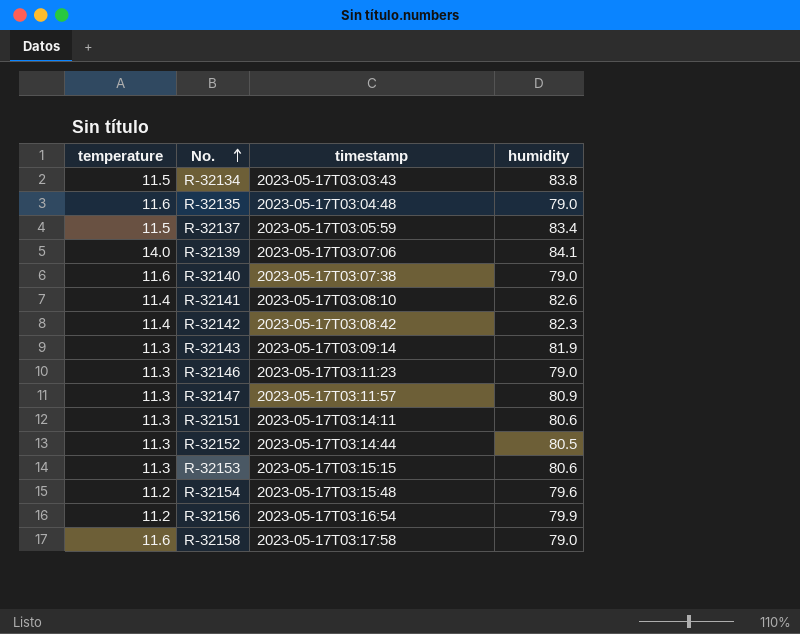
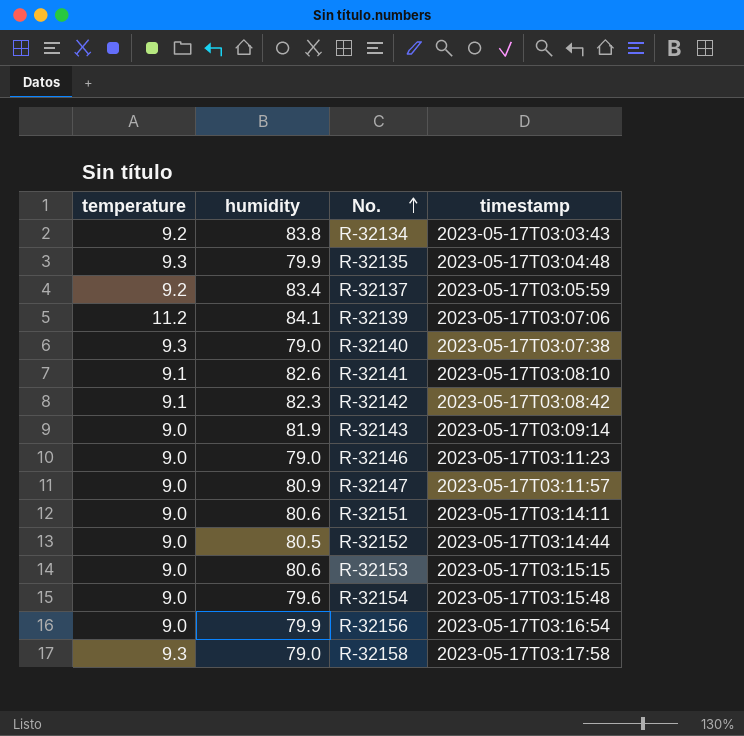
column humidity | position: 4 -> 2
R-32134 | temperature: 11.5 -> 9.2
R-32135 | temperature: 11.6 -> 9.3
R-32135 | humidity: 79.0 -> 79.9
R-32137 | temperature: 11.5 -> 9.2
R-32139 | temperature: 14.0 -> 11.2
R-32140 | temperature: 11.6 -> 9.3
R-32141 | temperature: 11.4 -> 9.1
R-32142 | temperature: 11.4 -> 9.1
R-32143 | temperature: 11.3 -> 9.0
R-32146 | temperature: 11.3 -> 9.0
R-32147 | temperature: 11.3 -> 9.0
R-32151 | temperature: 11.3 -> 9.0
R-32152 | temperature: 11.3 -> 9.0
R-32153 | temperature: 11.3 -> 9.0
R-32154 | temperature: 11.2 -> 9.0
R-32156 | temperature: 11.2 -> 9.0
R-32158 | temperature: 11.6 -> 9.3

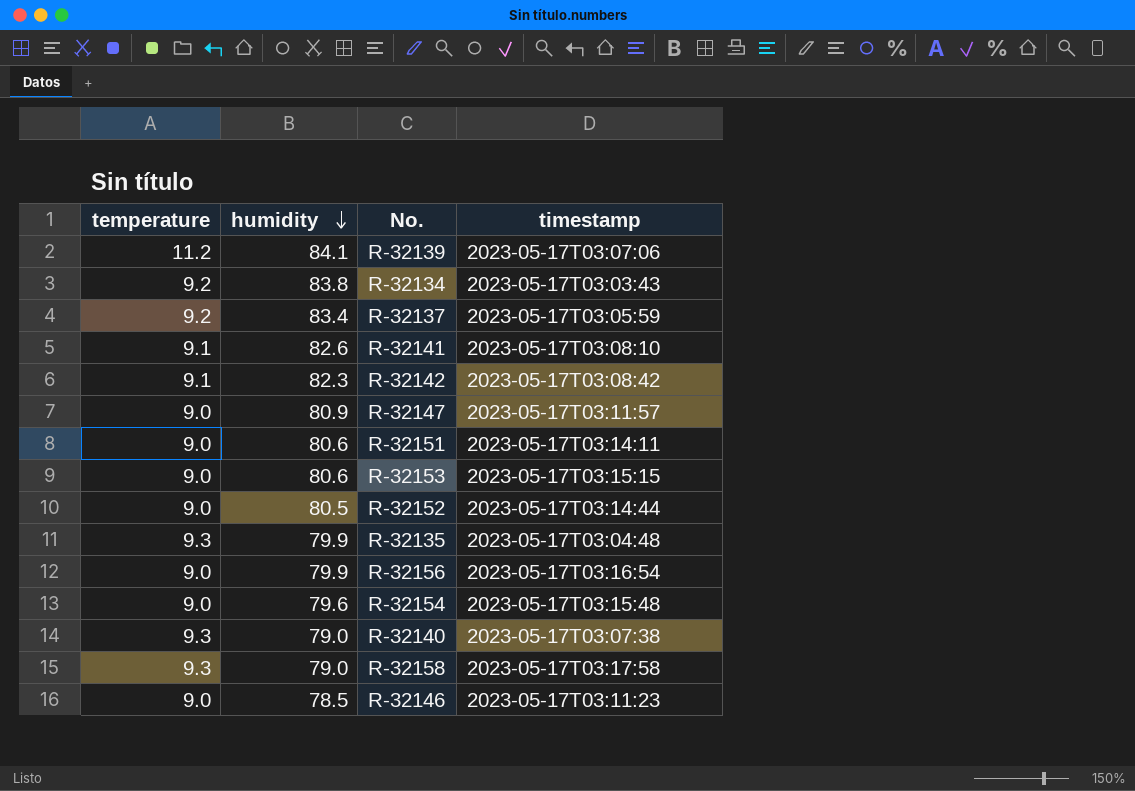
row order: No. ascending -> humidity descending
row R-32143: 9.0 | 81.9 | 2023-05-17T03:09:14 -> none
R-32146 | humidity: 79.0 -> 78.5

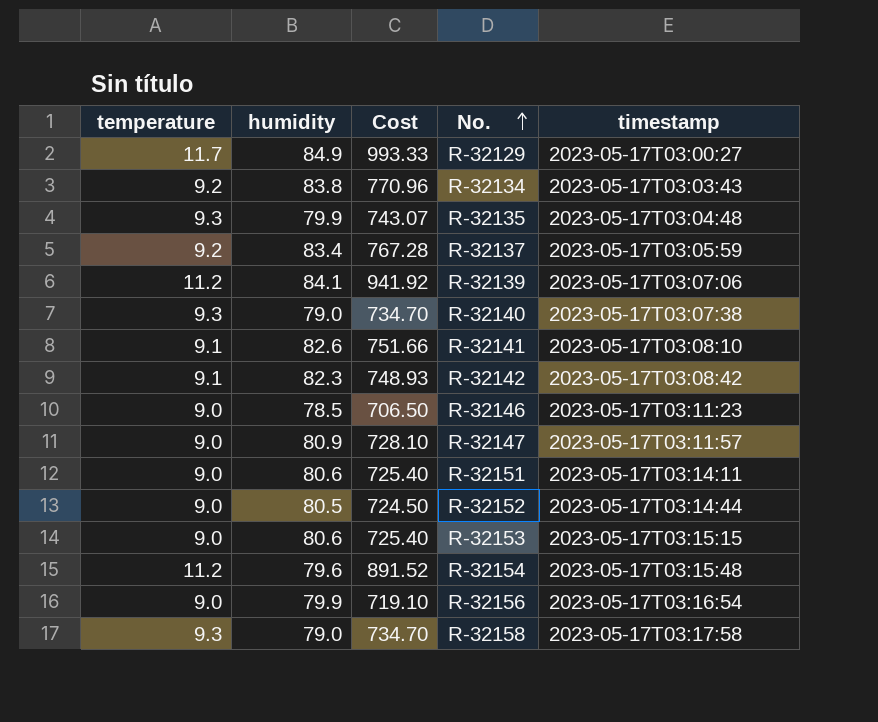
row order: humidity descending -> No. ascending
column Cost | formula: none -> [temperature] * [humidity]
row R-32129: none -> 11.7 | 84.9 | 993.33 | 2023-05-17T03:00:27
R-32154 | temperature: 9.0 -> 11.2

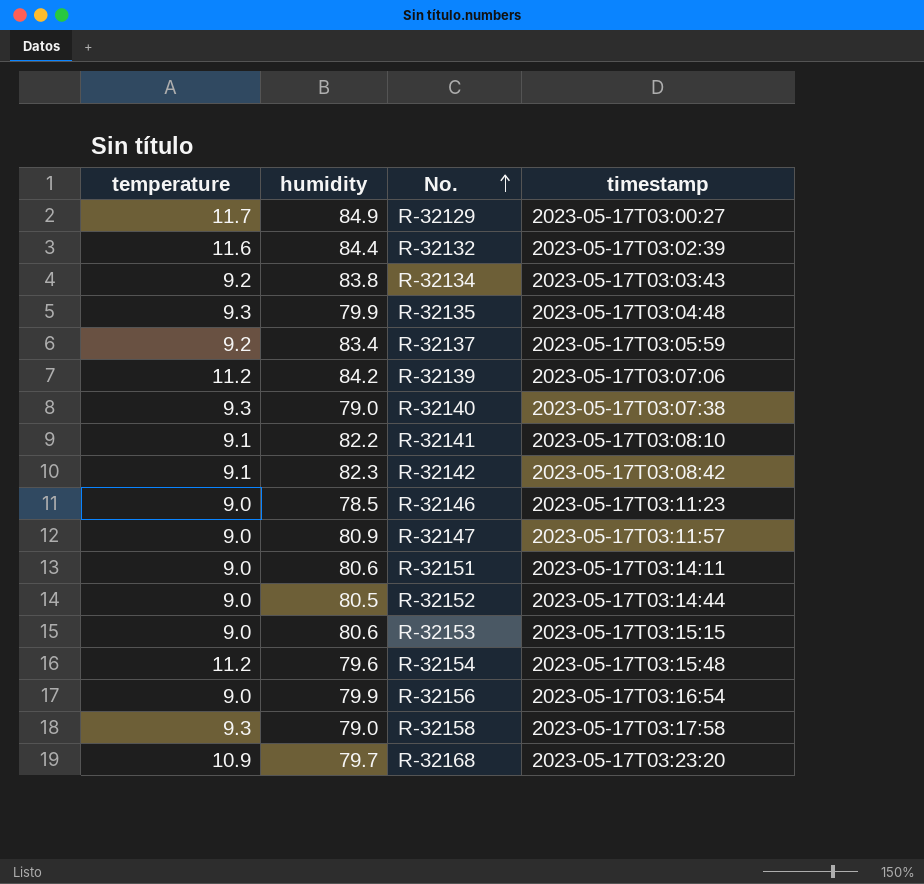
column Cost | formula: [temperature] * [humidity] -> none
row R-32132: none -> 11.6 | 84.4 | 2023-05-17T03:02:39
R-32139 | humidity: 84.1 -> 84.2
R-32141 | humidity: 82.6 -> 82.2
row R-32168: none -> 10.9 | 79.7 | 2023-05-17T03:23:20

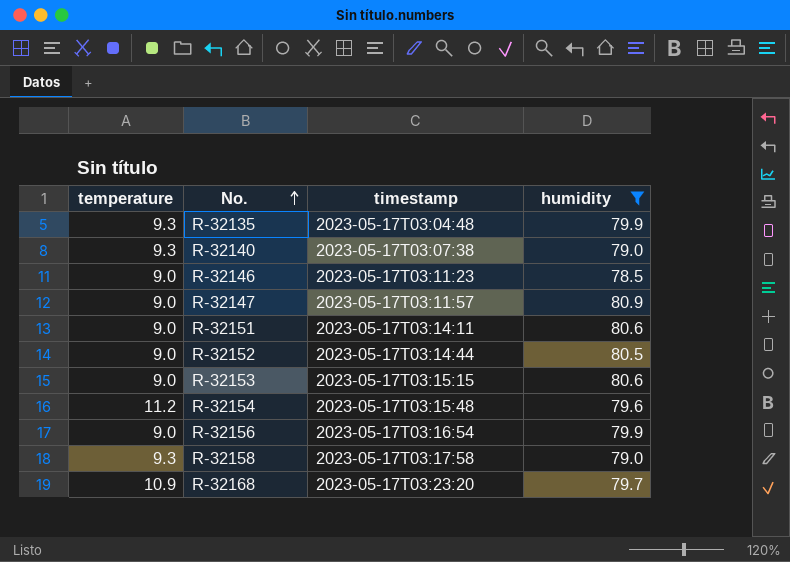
filter: none -> humidity <= 80.9
column humidity | position: 2 -> 4

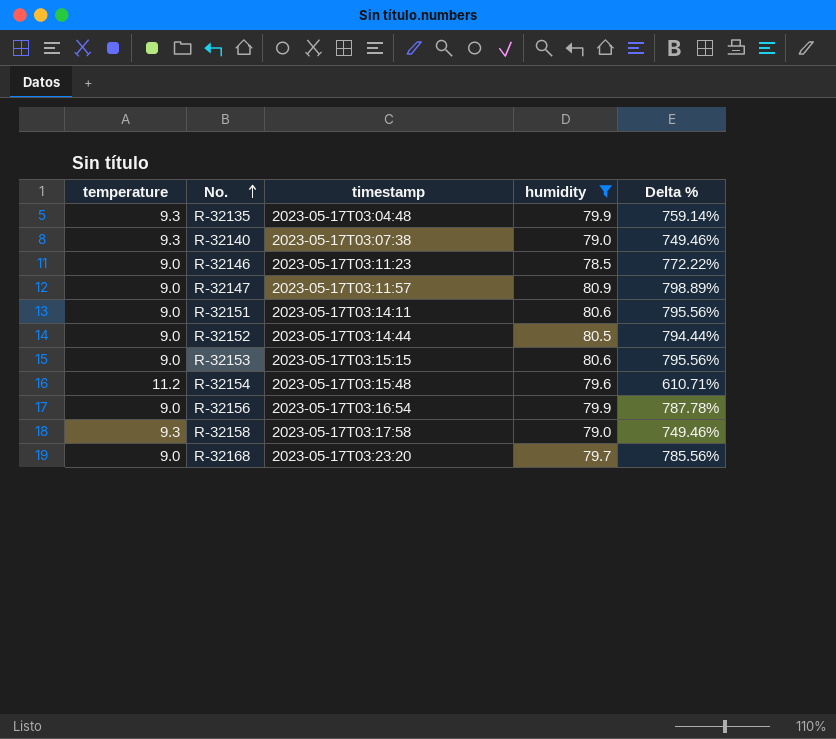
column Delta % | formula: none -> ([humidity] - [temperature]) / [temperature]
R-32168 | temperature: 10.9 -> 9.0

